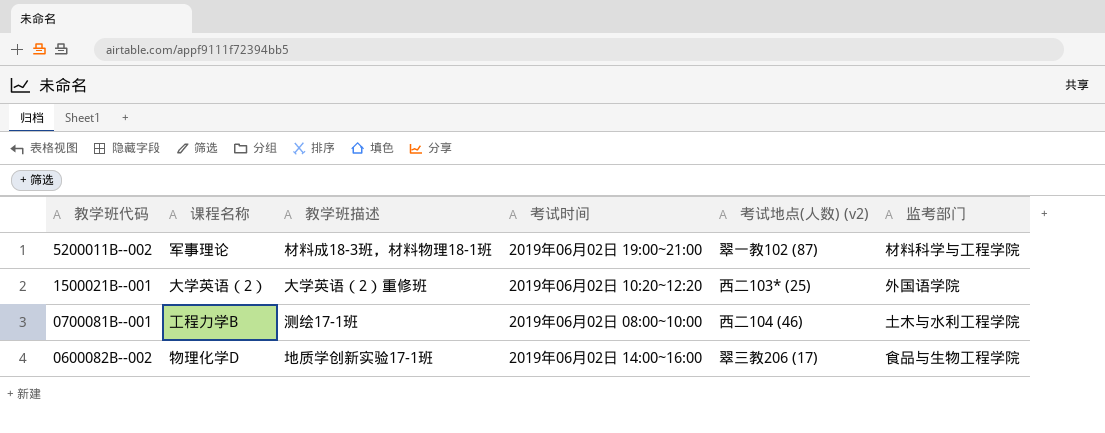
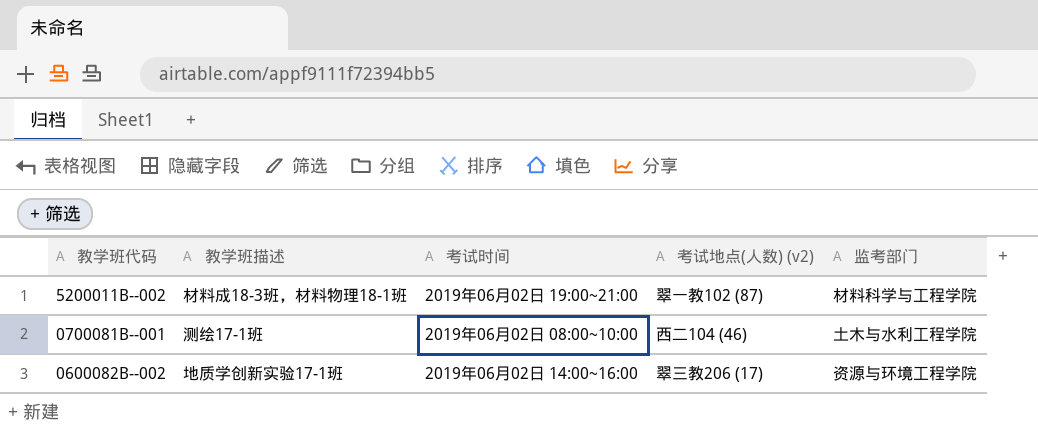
column 课程名称 | position: 2 -> none
row 1500021B--001: 大学英语（2） | 大学英语（2）重修班 | 2019年06月02日 10:20~12:20 | 西二103* (25) | 外国语学院 -> none
0600082B--002 | 监考部门: 食品与生物工程学院 -> 资源与环境工程学院

